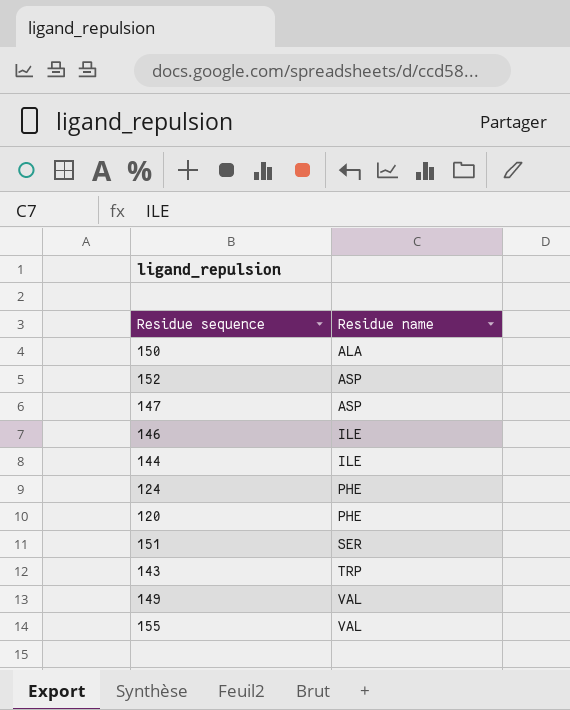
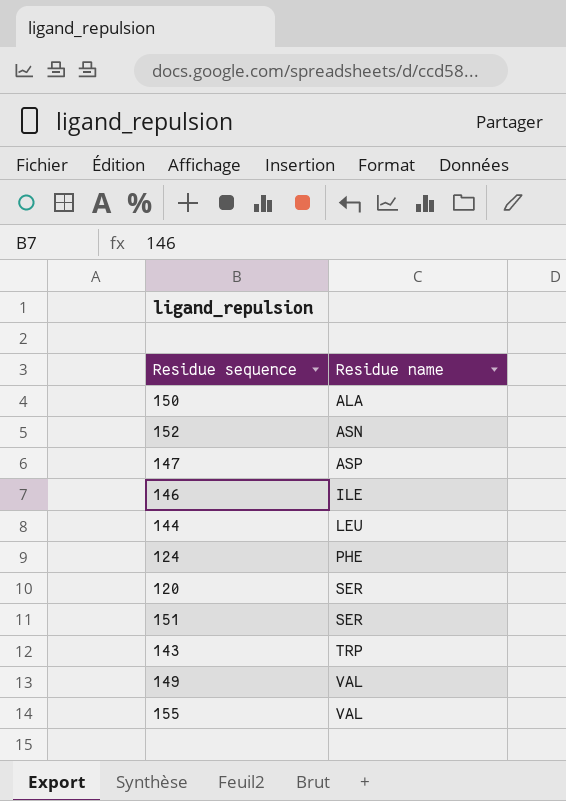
152 | Residue name: ASP -> ASN
144 | Residue name: ILE -> LEU
120 | Residue name: PHE -> SER

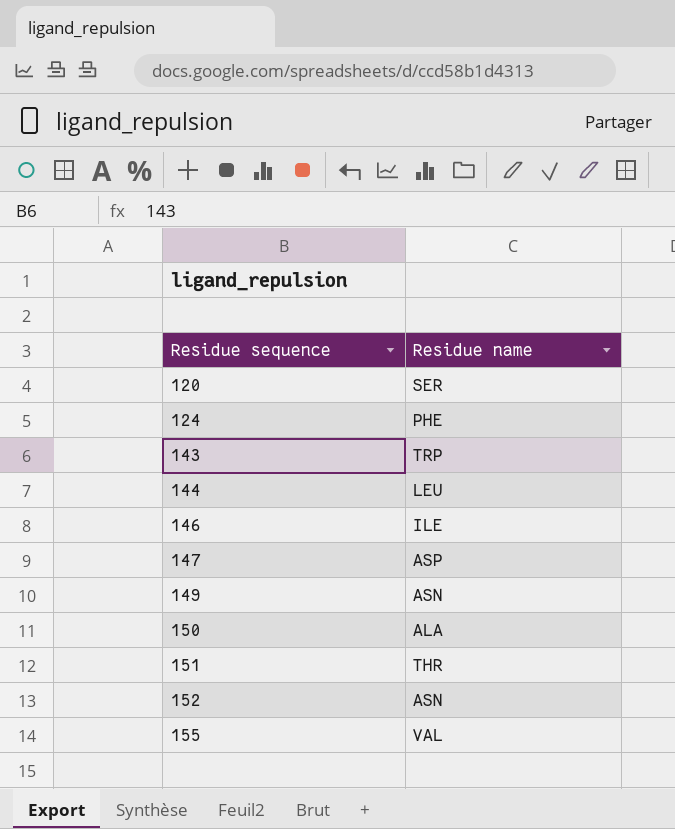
row order: Residue name ascending -> Residue sequence ascending
149 | Residue name: VAL -> ASN
151 | Residue name: SER -> THR

